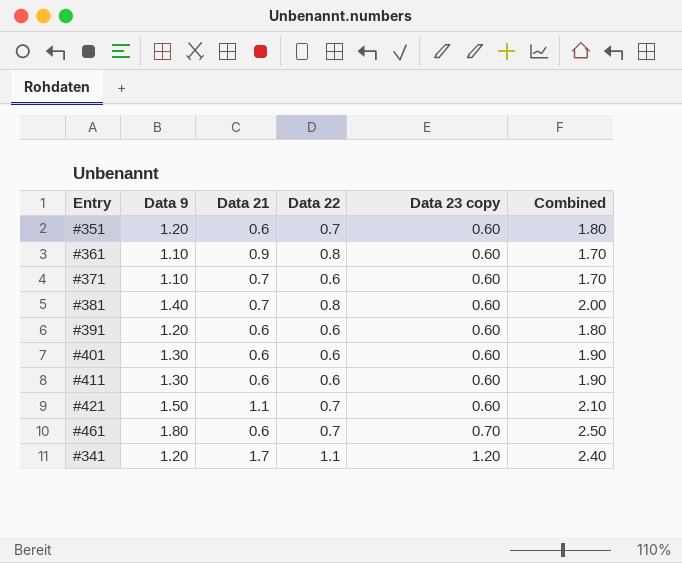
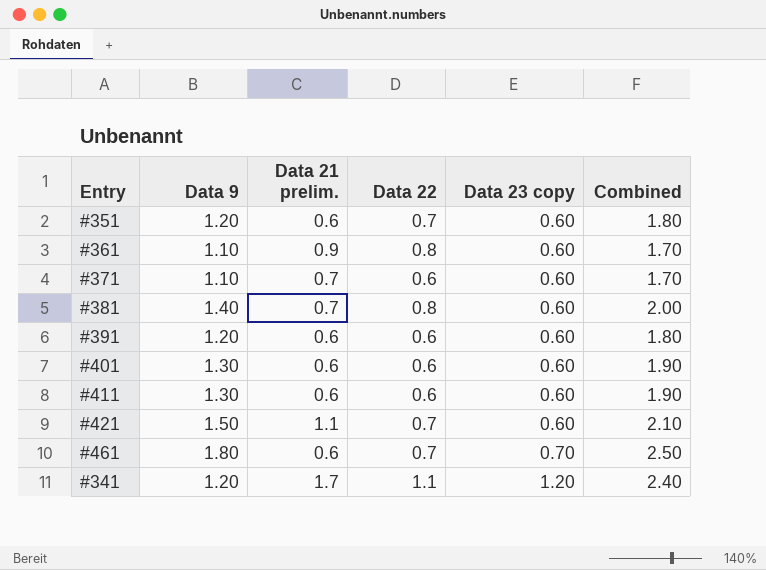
column name: Data 21 -> Data 21 prelim.

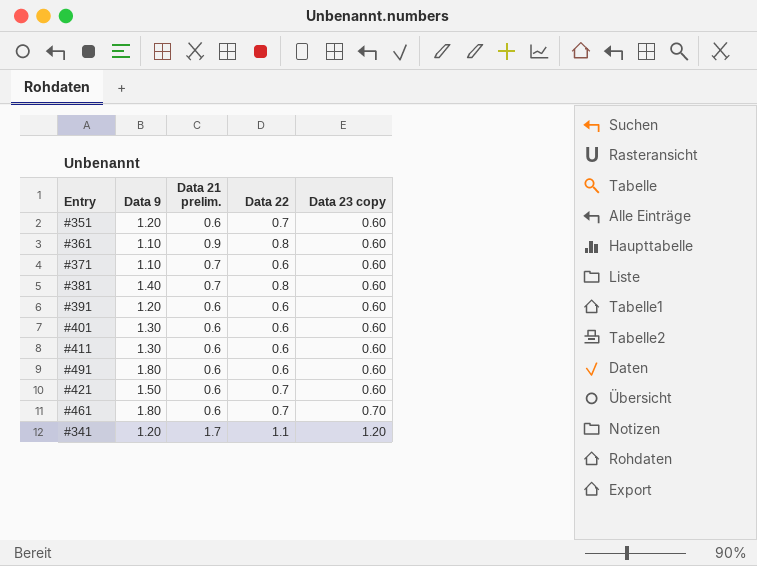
column Combined | formula: [Data 9] + [Data 23 copy] -> none
row #491: none -> 1.80 | 0.6 | 0.6 | 0.60
#421 | Data 21 prelim.: 1.1 -> 0.6

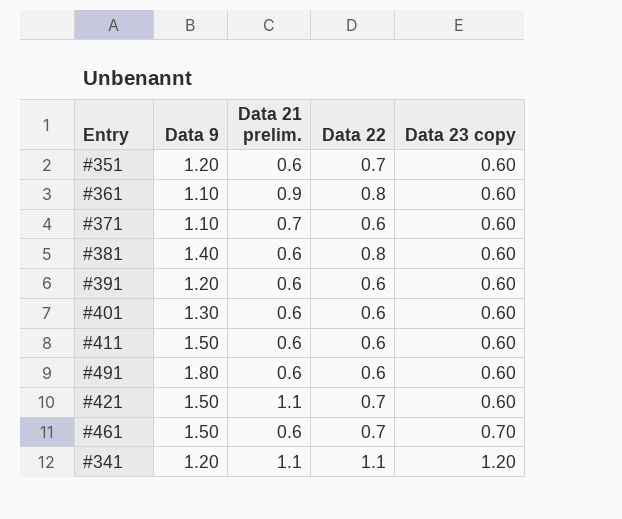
#381 | Data 21 prelim.: 0.7 -> 0.6
#411 | Data 9: 1.30 -> 1.50
#421 | Data 21 prelim.: 0.6 -> 1.1
#461 | Data 9: 1.80 -> 1.50
#341 | Data 21 prelim.: 1.7 -> 1.1

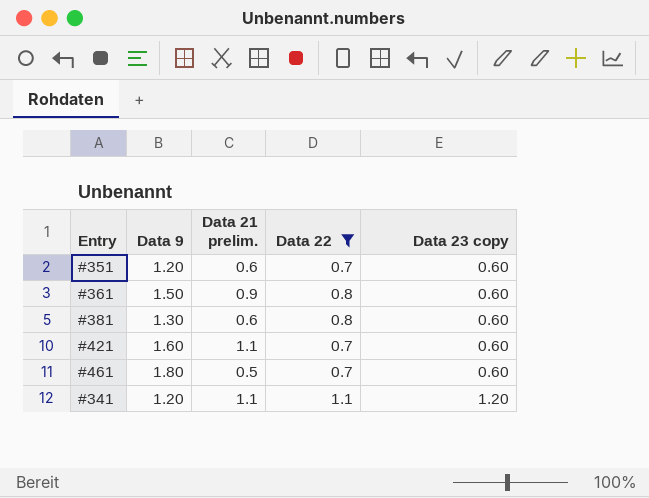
filter: none -> Data 22 != 0.6
#361 | Data 9: 1.10 -> 1.50
#381 | Data 9: 1.40 -> 1.30
#421 | Data 9: 1.50 -> 1.60
#461 | Data 9: 1.50 -> 1.80
#461 | Data 21 prelim.: 0.6 -> 0.5
#461 | Data 23 copy: 0.70 -> 0.60

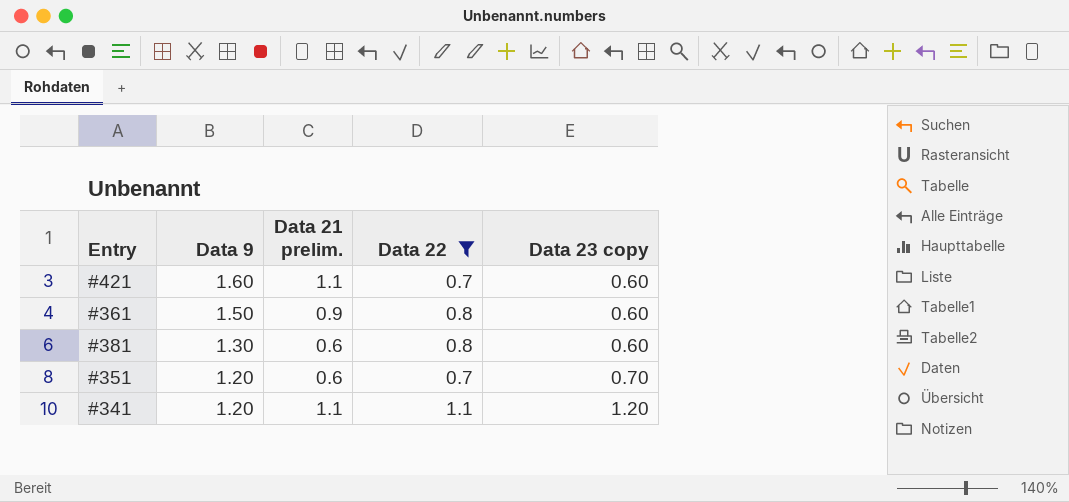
row order: Data 23 copy ascending -> Data 9 descending
row #461: 1.80 | 0.5 | 0.7 | 0.60 -> none
#351 | Data 23 copy: 0.60 -> 0.70

